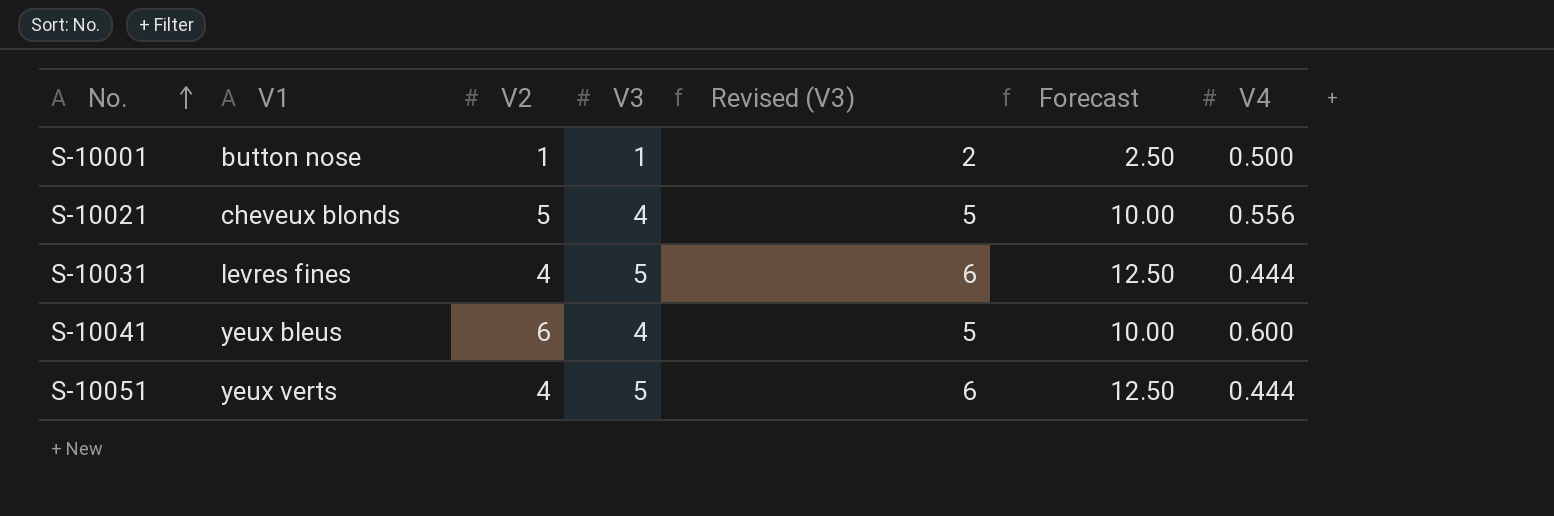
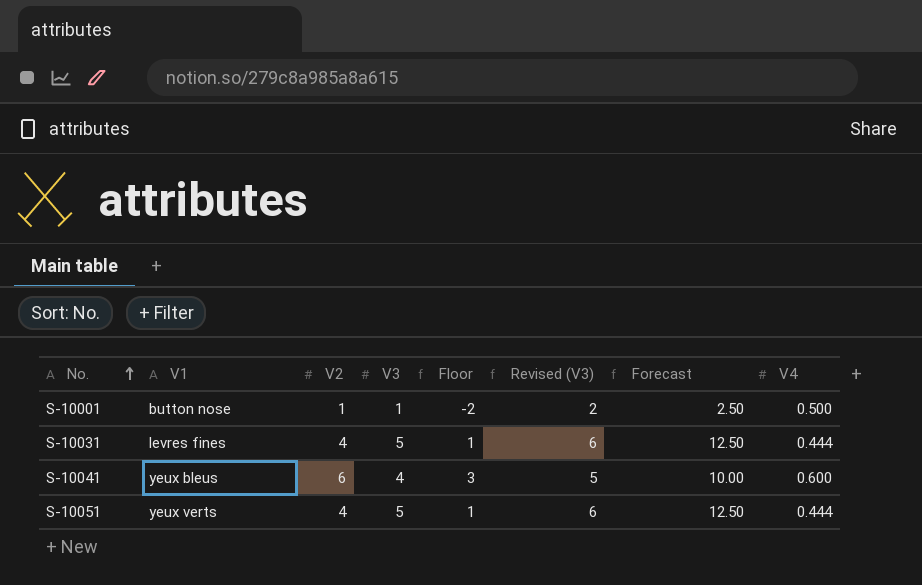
column Floor | formula: none -> [V2] - 3
row S-10021: cheveux blonds | 5 | 4 | 5 | 10.00 | 0.556 -> none

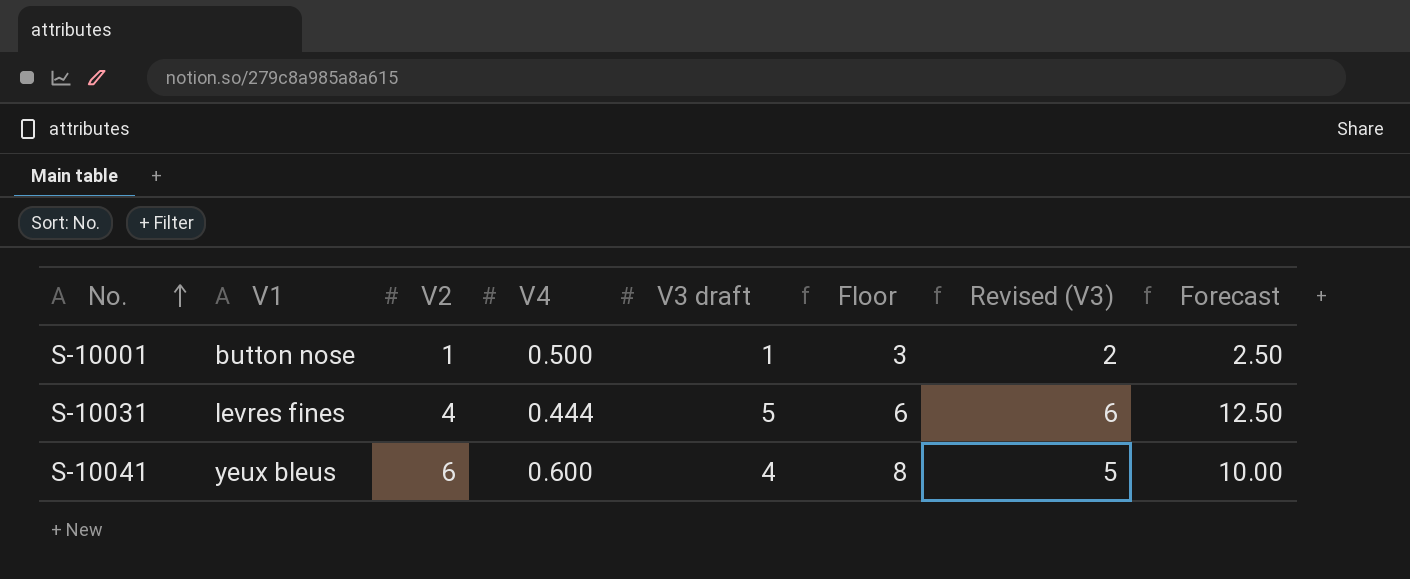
column V4 | position: 8 -> 4
column name: V3 -> V3 draft
column Floor | formula: [V2] - 3 -> [V2] + 2
row S-10051: yeux verts | 4 | 5 | 1 | 6 | 12.50 | 0.444 -> none

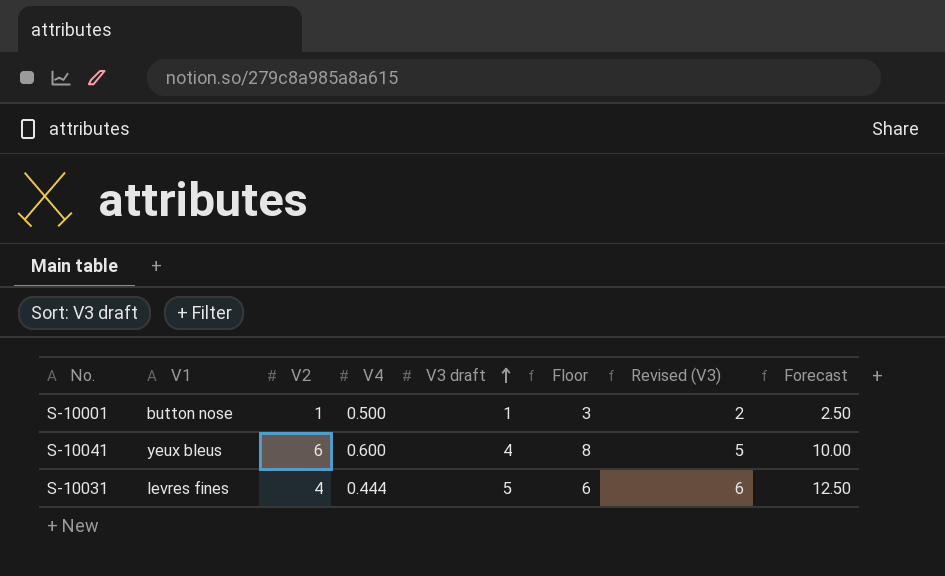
row order: No. ascending -> V3 draft ascending

